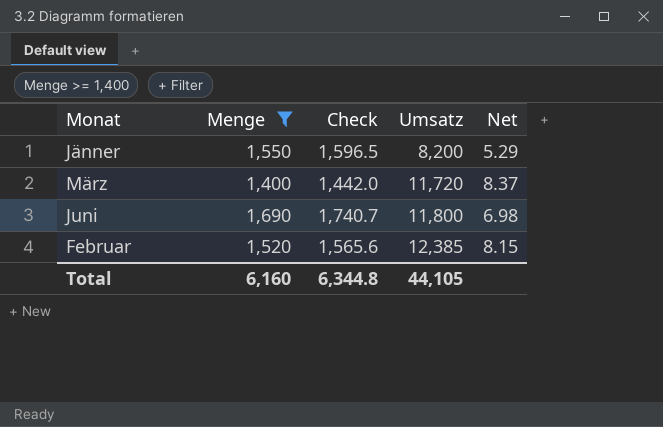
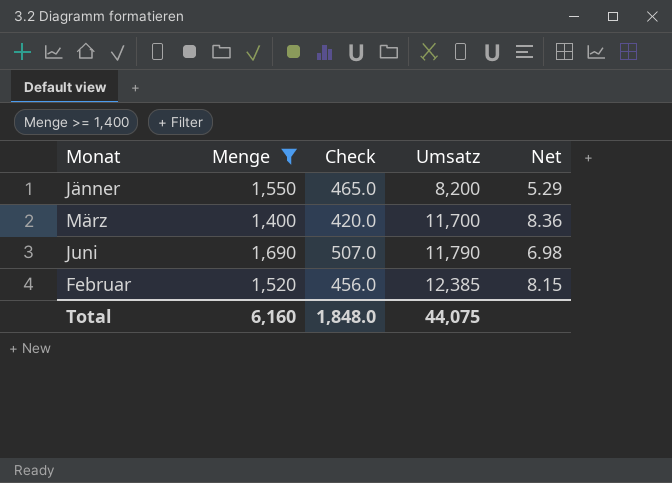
column Check | formula: [Menge] * 1.03 -> [Menge] * 0.3
März | Umsatz: 11,720 -> 11,700
März | Net: 8.37 -> 8.36
Juni | Umsatz: 11,800 -> 11,790
Total | Check: 6,344.8 -> 1,848.0
Total | Umsatz: 44,105 -> 44,075

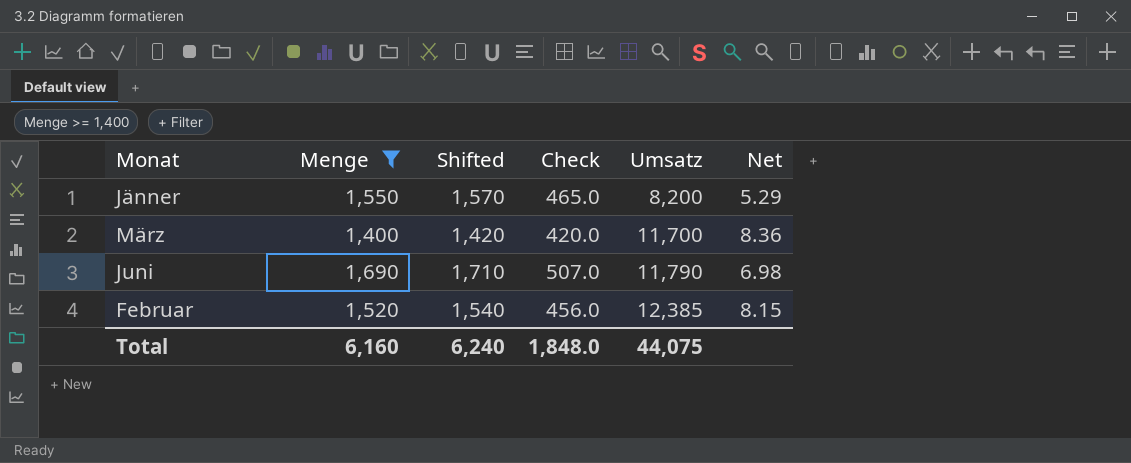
column Shifted | formula: none -> [Menge] + 20

